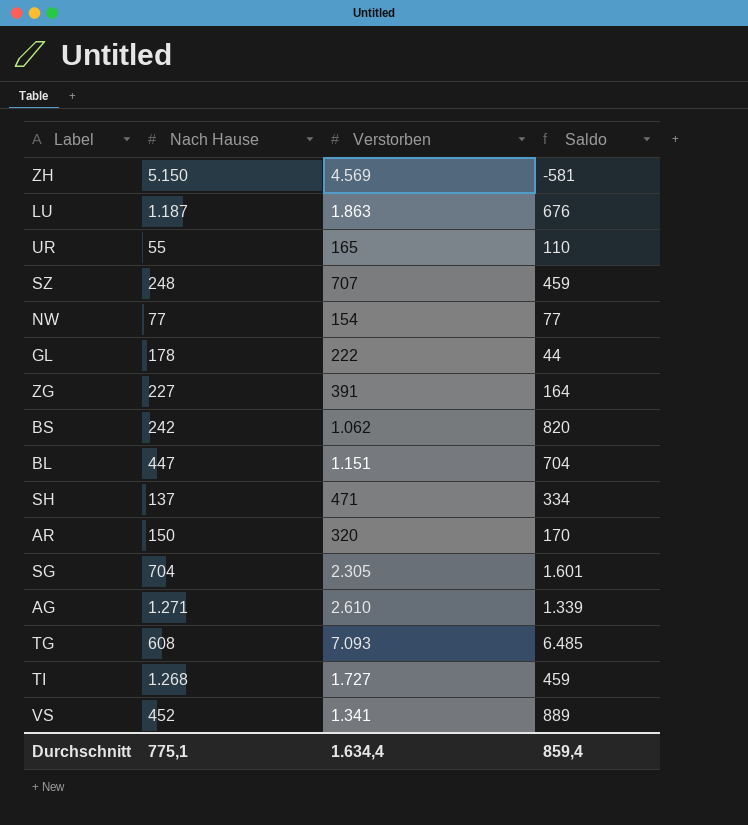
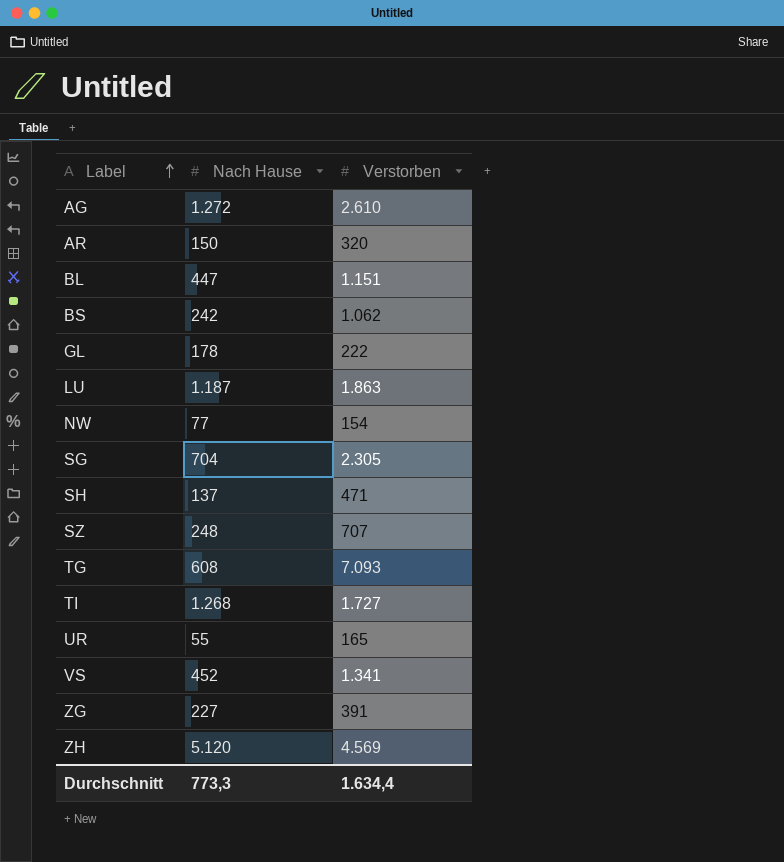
row order: none -> Label ascending
column Saldo | formula: [Verstorben] - [Nach Hause] -> none
AG | Nach Hause: 1.271 -> 1.272
ZH | Nach Hause: 5.150 -> 5.120
Durchschnitt | Nach Hause: 775,1 -> 773,3

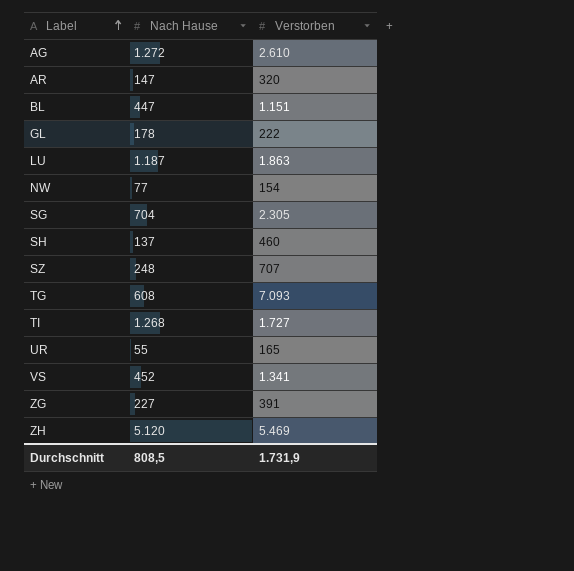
row BS: 242 | 1.062 -> none
AR | Nach Hause: 150 -> 147
SH | Verstorben: 471 -> 460
ZH | Verstorben: 4.569 -> 5.469
Durchschnitt | Nach Hause: 773,3 -> 808,5
Durchschnitt | Verstorben: 1.634,4 -> 1.731,9

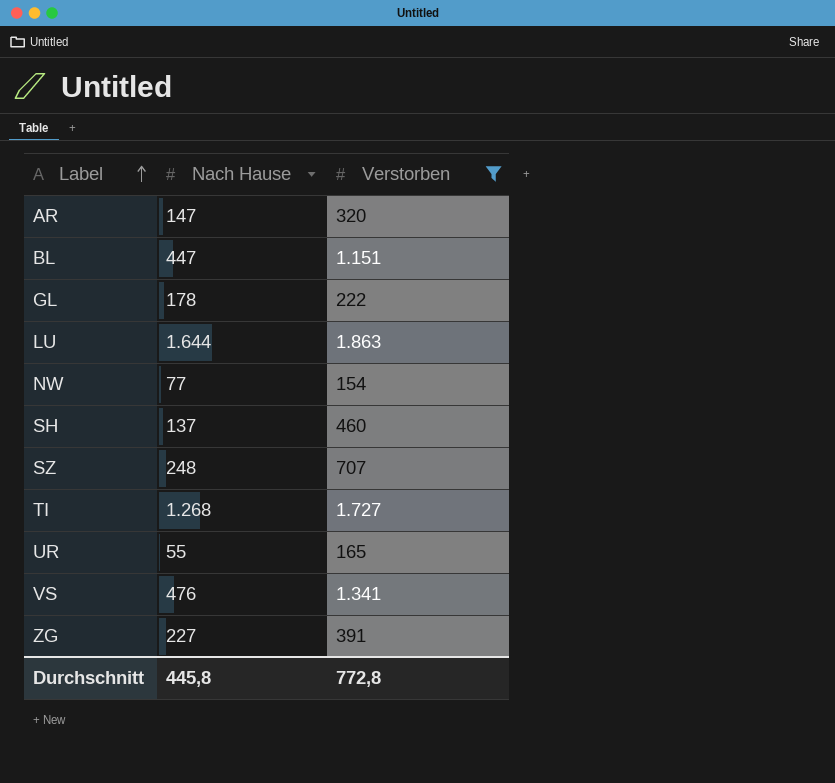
filter: none -> Verstorben <= 1.863
LU | Nach Hause: 1.187 -> 1.644
VS | Nach Hause: 452 -> 476
Durchschnitt | Nach Hause: 808,5 -> 445,8
Durchschnitt | Verstorben: 1.731,9 -> 772,8

